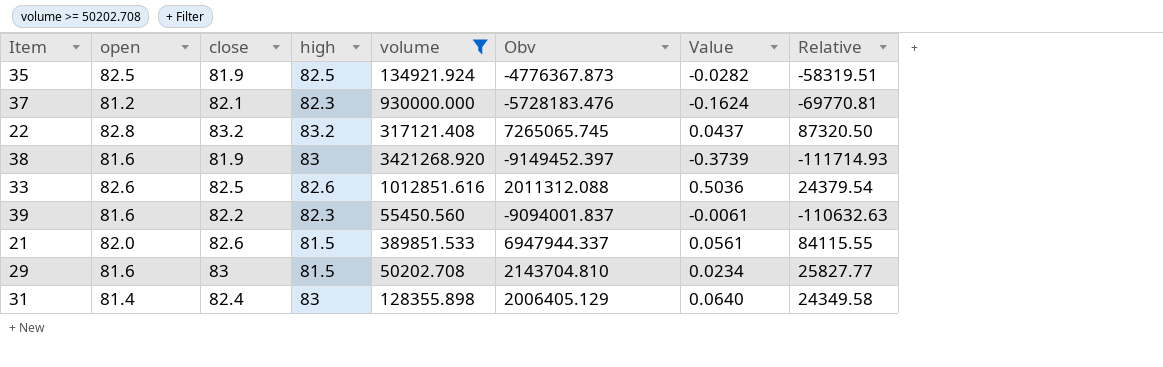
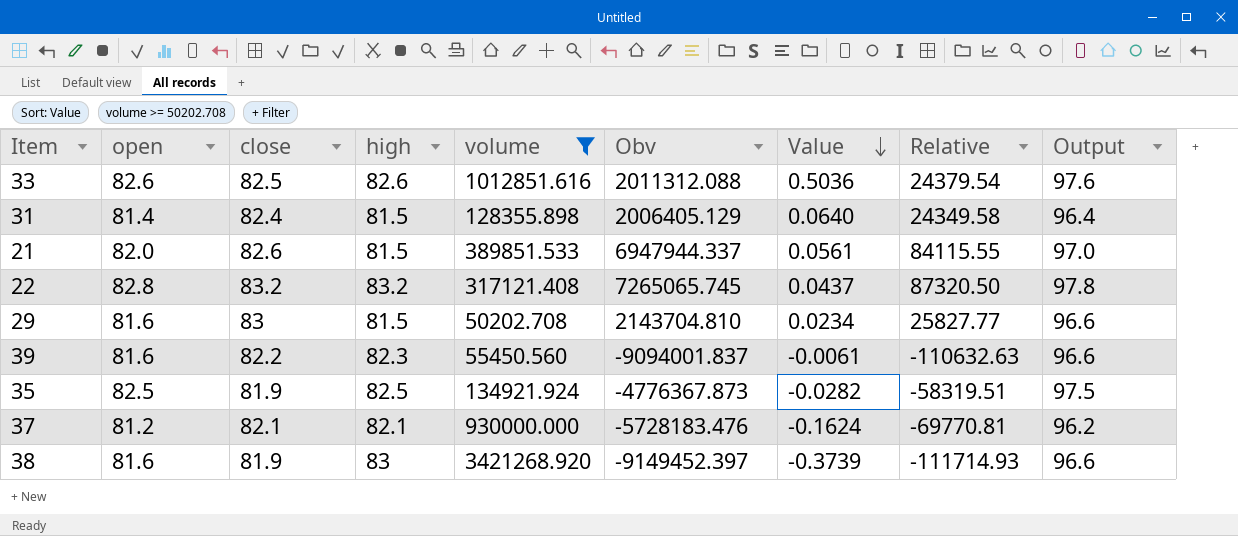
row order: none -> Value descending
column Output | formula: none -> [open] + 15
31 | high: 83 -> 81.5
37 | high: 82.3 -> 82.1

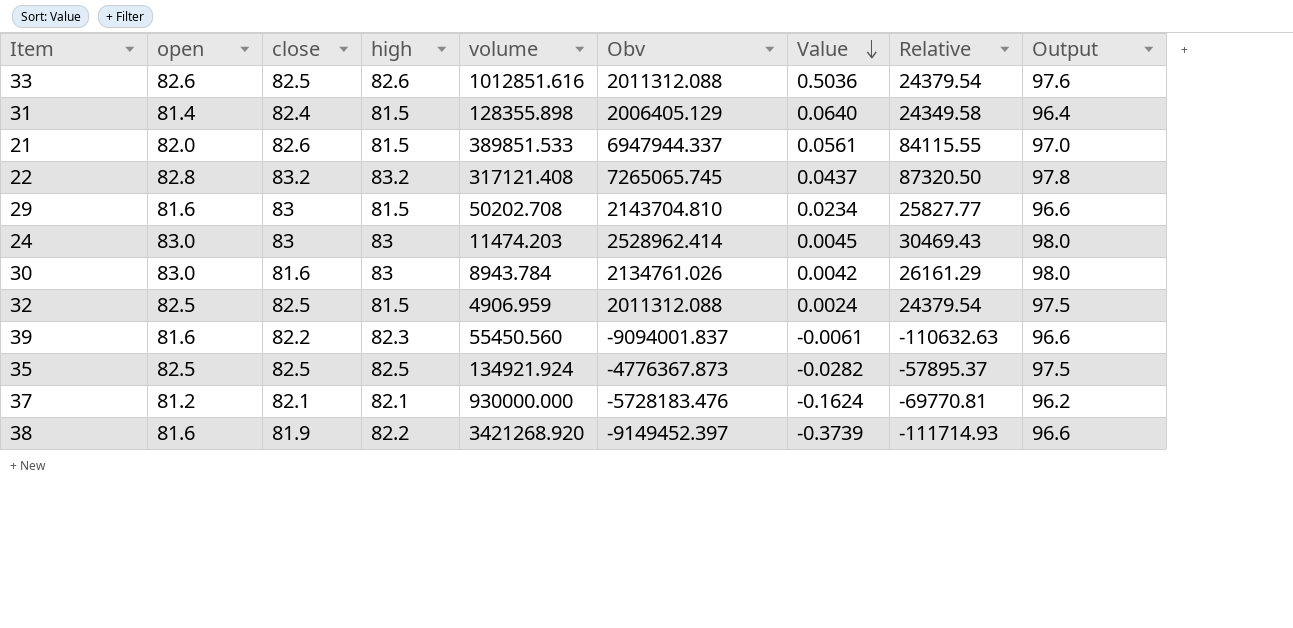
filter: volume >= 50202.708 -> none
35 | close: 81.9 -> 82.5
35 | Relative: -58319.51 -> -57895.37
38 | high: 83 -> 82.2

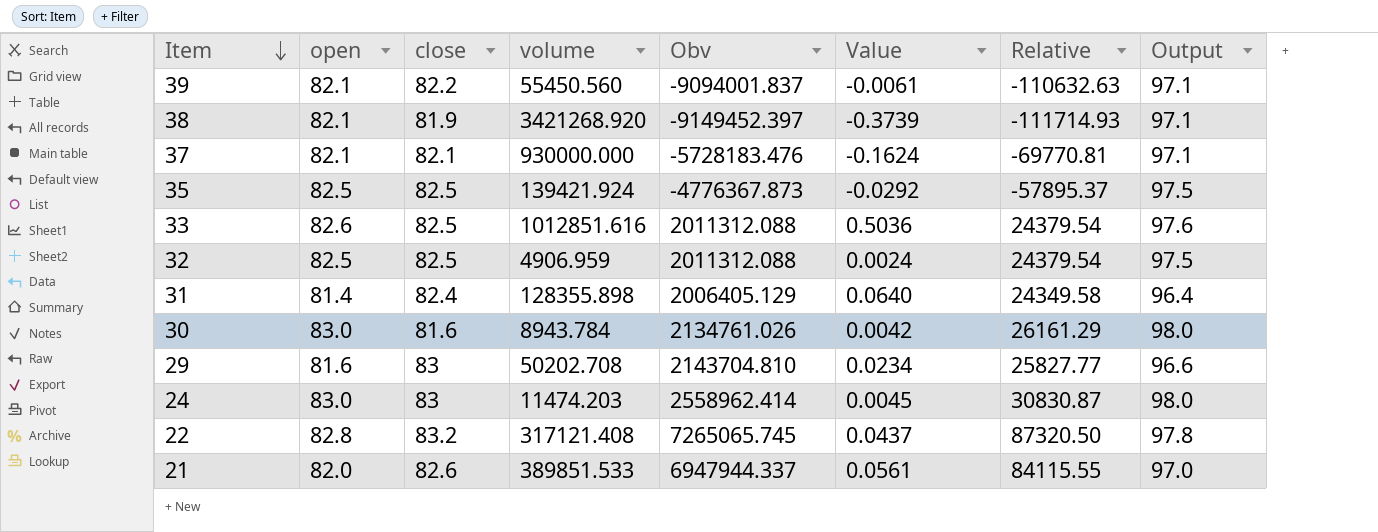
row order: Value descending -> Item descending
column high | position: 4 -> none
39 | open: 81.6 -> 82.1
39 | Output: 96.6 -> 97.1
38 | open: 81.6 -> 82.1
38 | Output: 96.6 -> 97.1
37 | open: 81.2 -> 82.1
37 | Output: 96.2 -> 97.1
35 | volume: 134921.924 -> 139421.924
35 | Value: -0.0282 -> -0.0292
24 | Obv: 2528962.414 -> 2558962.414
24 | Relative: 30469.43 -> 30830.87

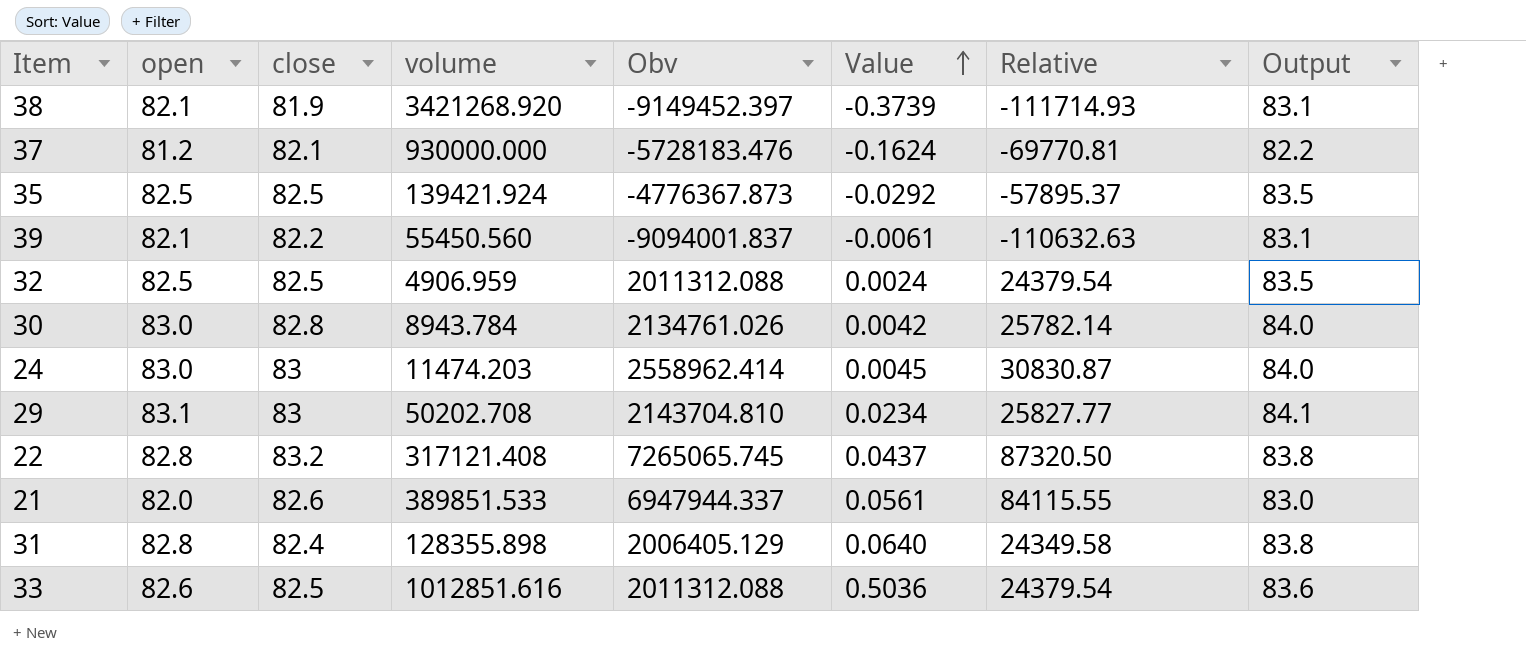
row order: Item descending -> Value ascending
column Output | formula: [open] + 15 -> [open] + 1
37 | open: 82.1 -> 81.2
30 | close: 81.6 -> 82.8
30 | Relative: 26161.29 -> 25782.14
29 | open: 81.6 -> 83.1
31 | open: 81.4 -> 82.8

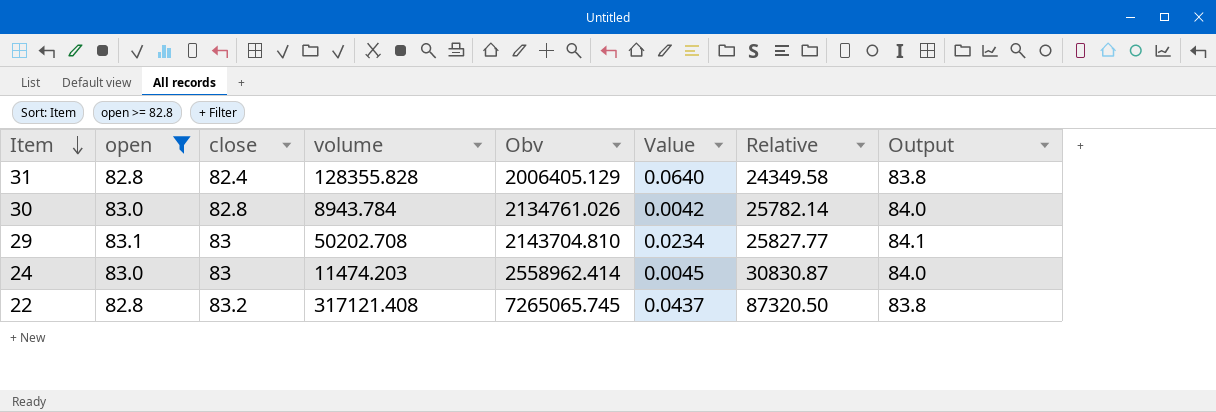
filter: none -> open >= 82.8
row order: Value ascending -> Item descending
31 | volume: 128355.898 -> 128355.828

